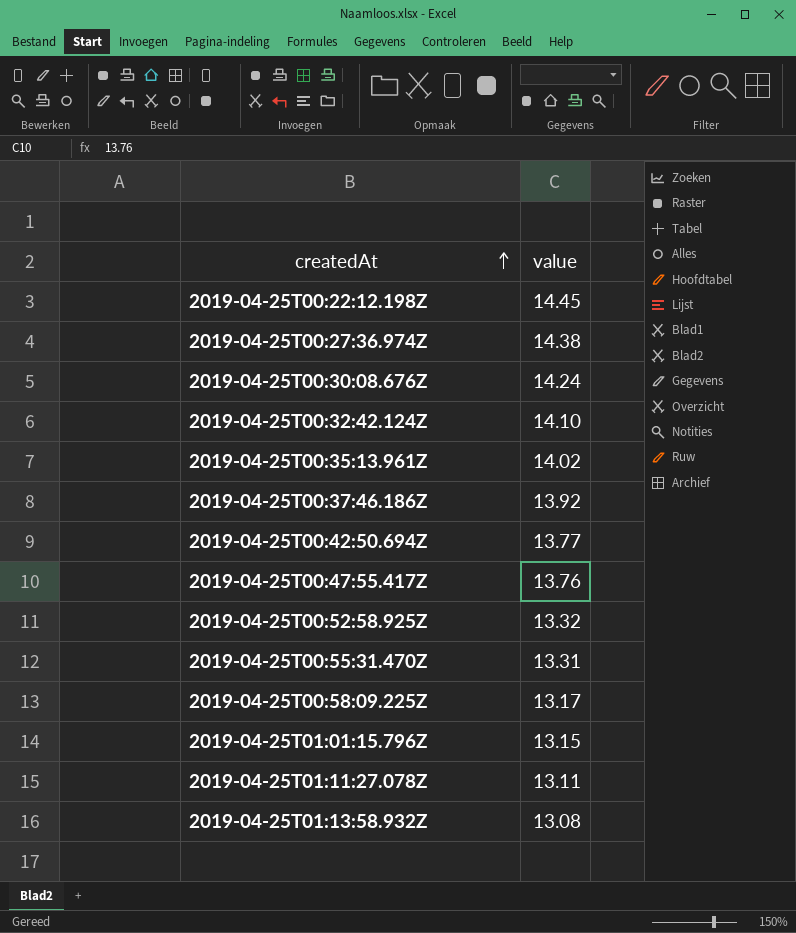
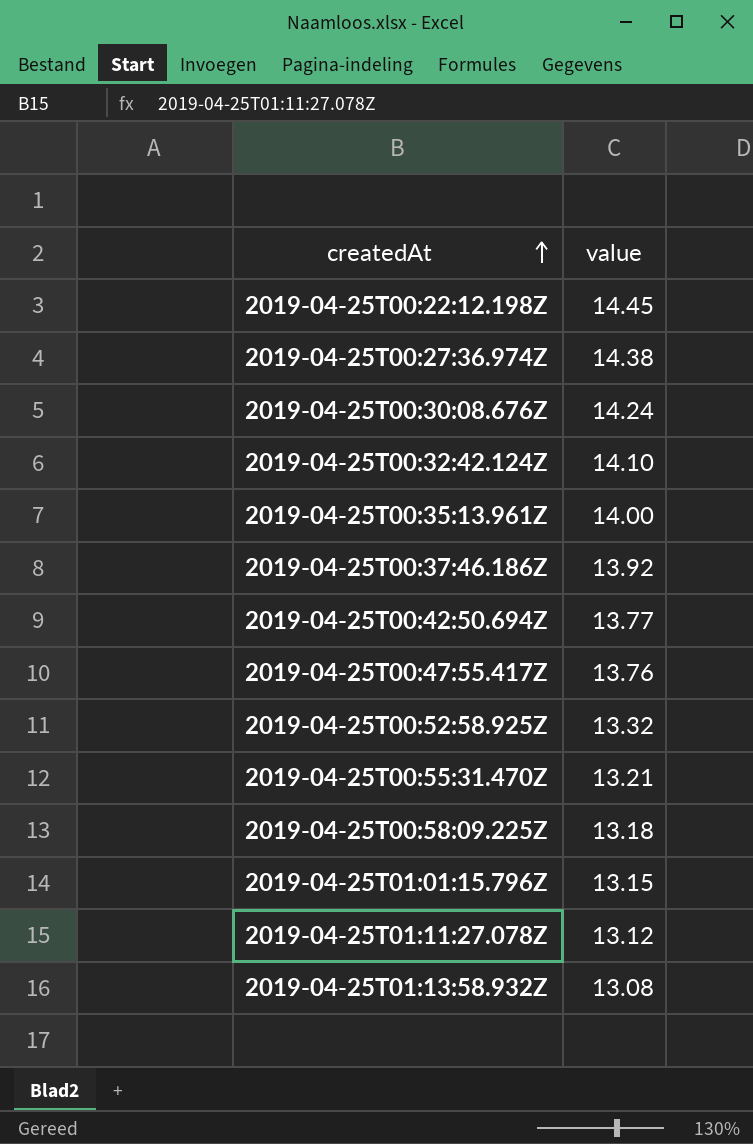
2019-04-25T00:35:13.961Z | value: 14.02 -> 14.00
2019-04-25T00:55:31.470Z | value: 13.31 -> 13.21
2019-04-25T00:58:09.225Z | value: 13.17 -> 13.18
2019-04-25T01:11:27.078Z | value: 13.11 -> 13.12

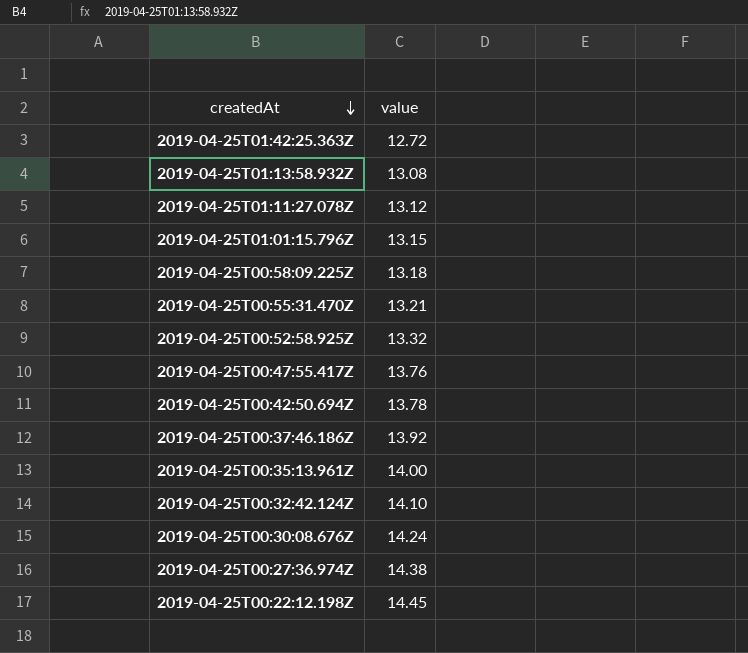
row order: createdAt ascending -> createdAt descending
row 2019-04-25T01:42:25.363Z: none -> 12.72
2019-04-25T00:42:50.694Z | value: 13.77 -> 13.78

